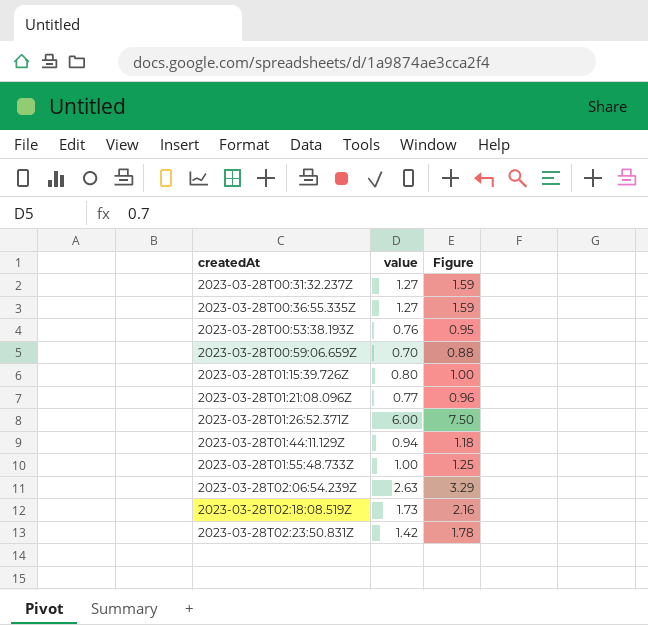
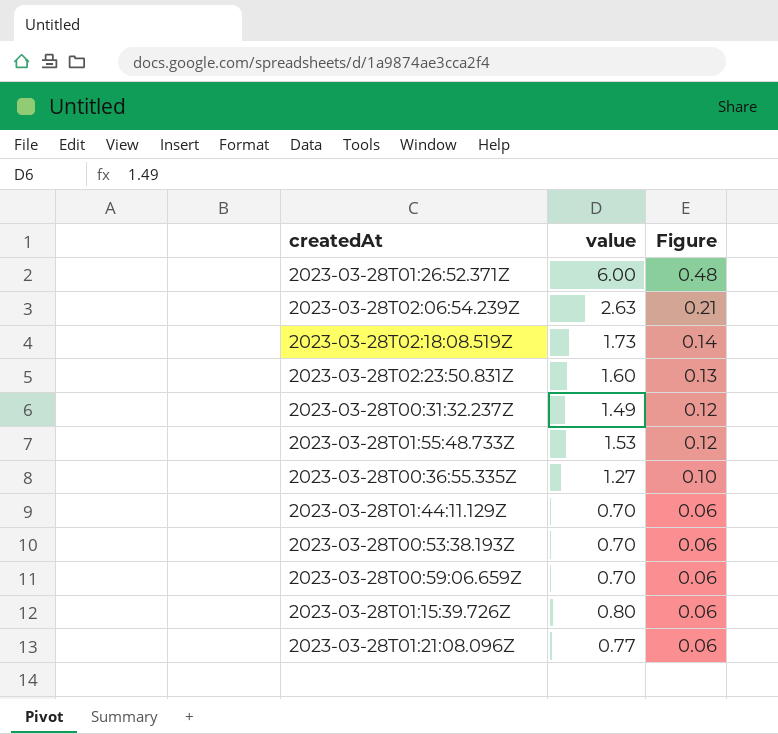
row order: createdAt ascending -> Figure descending
column Figure | formula: [value] * 1.25 -> [value] * 0.08
2023-03-28T02:23:50.831Z | value: 1.42 -> 1.60
2023-03-28T00:31:32.237Z | value: 1.27 -> 1.49
2023-03-28T01:55:48.733Z | value: 1.00 -> 1.53
2023-03-28T01:44:11.129Z | value: 0.94 -> 0.70
2023-03-28T00:53:38.193Z | value: 0.76 -> 0.70

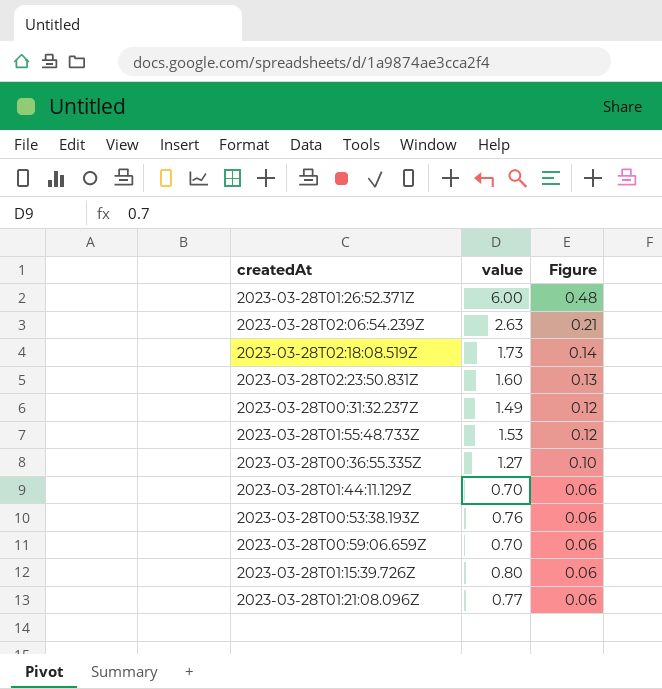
2023-03-28T00:53:38.193Z | value: 0.70 -> 0.76

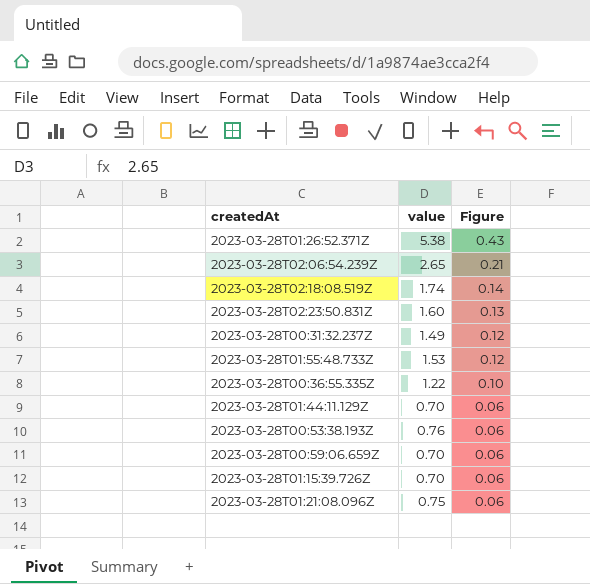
2023-03-28T01:26:52.371Z | value: 6.00 -> 5.38
2023-03-28T01:26:52.371Z | Figure: 0.48 -> 0.43
2023-03-28T02:06:54.239Z | value: 2.63 -> 2.65
2023-03-28T02:18:08.519Z | value: 1.73 -> 1.74
2023-03-28T00:36:55.335Z | value: 1.27 -> 1.22
2023-03-28T01:15:39.726Z | value: 0.80 -> 0.70
2023-03-28T01:21:08.096Z | value: 0.77 -> 0.75

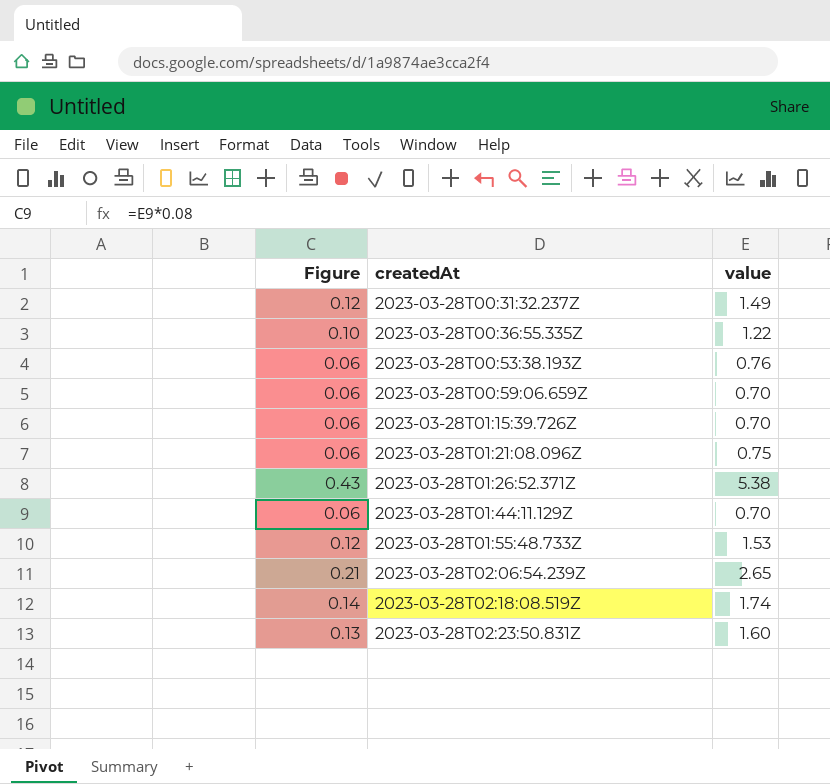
row order: Figure descending -> createdAt ascending
column Figure | position: 3 -> 1

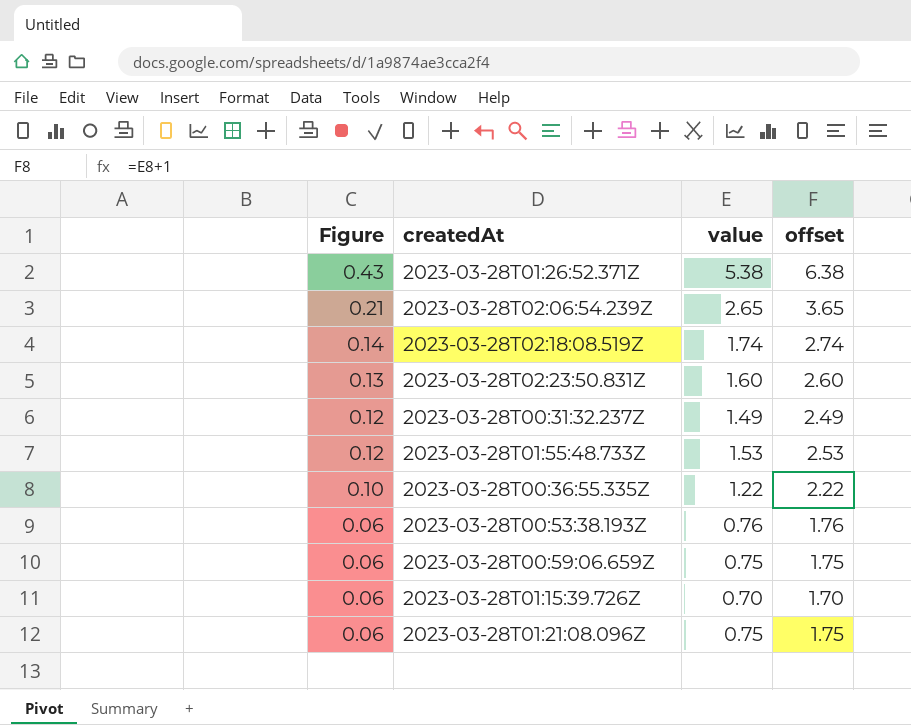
row order: createdAt ascending -> Figure descending
column offset | formula: none -> [value] + 1
row 2023-03-28T01:44:11.129Z: 0.06 | 0.70 -> none
2023-03-28T00:59:06.659Z | value: 0.70 -> 0.75

